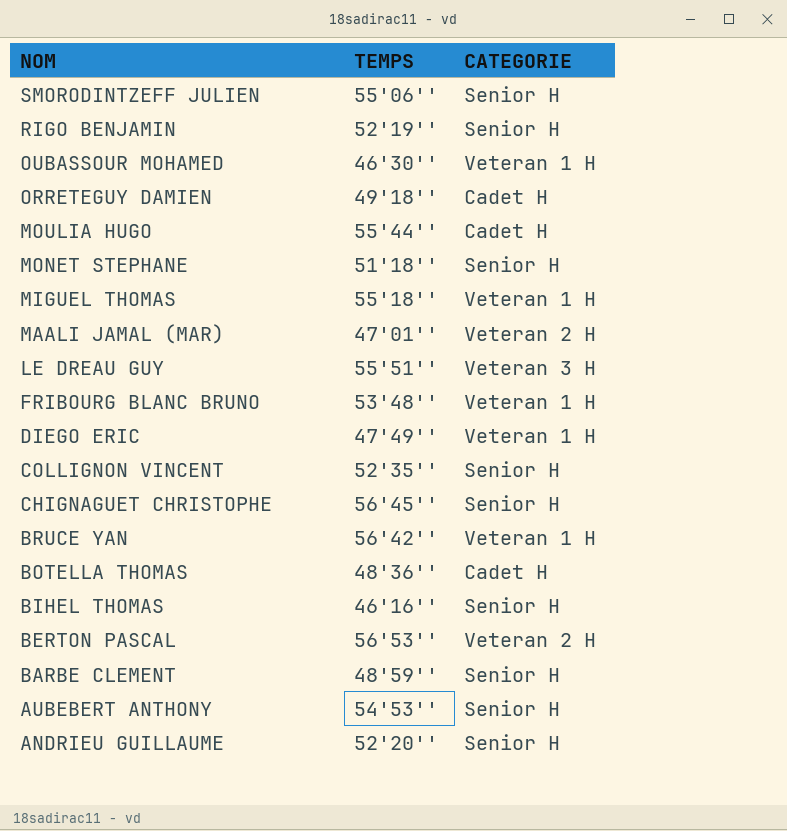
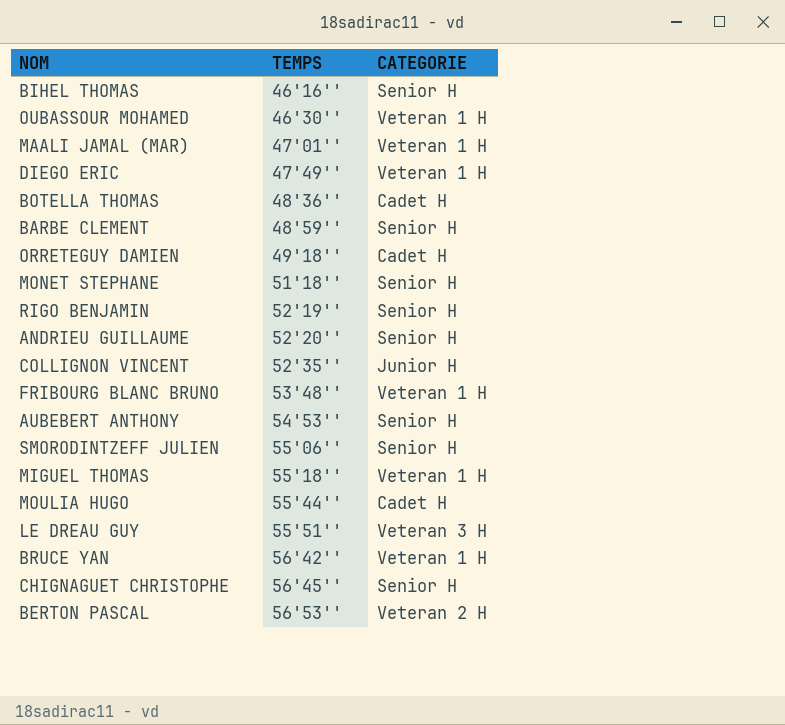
row order: NOM descending -> TEMPS ascending
MAALI JAMAL (MAR) | CATEGORIE: Veteran 2 H -> Veteran 1 H
COLLIGNON VINCENT | CATEGORIE: Senior H -> Junior H

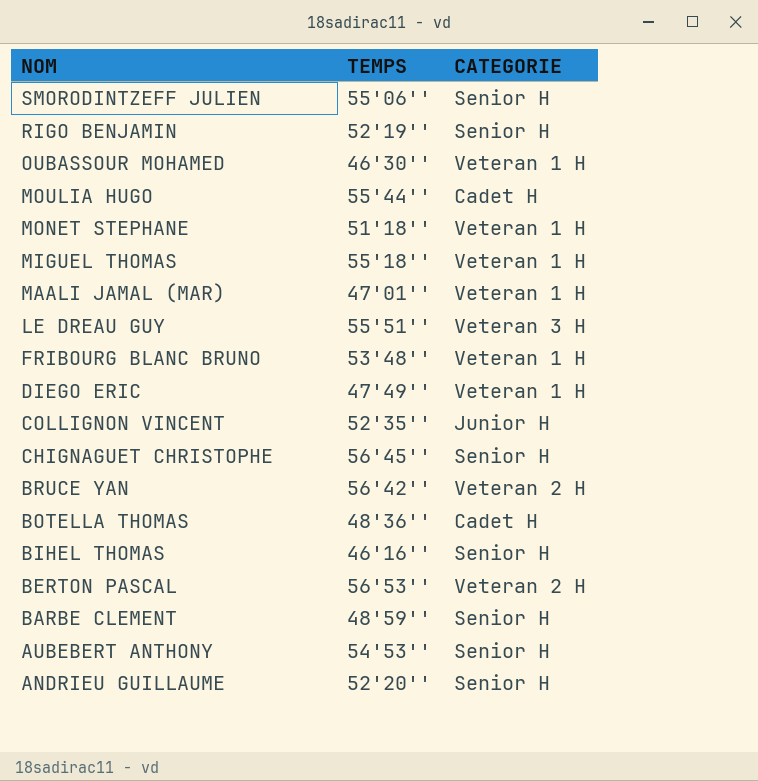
row order: TEMPS ascending -> NOM descending
row ORRETEGUY DAMIEN: 49'18'' | Cadet H -> none
MONET STEPHANE | CATEGORIE: Senior H -> Veteran 1 H
BRUCE YAN | CATEGORIE: Veteran 1 H -> Veteran 2 H

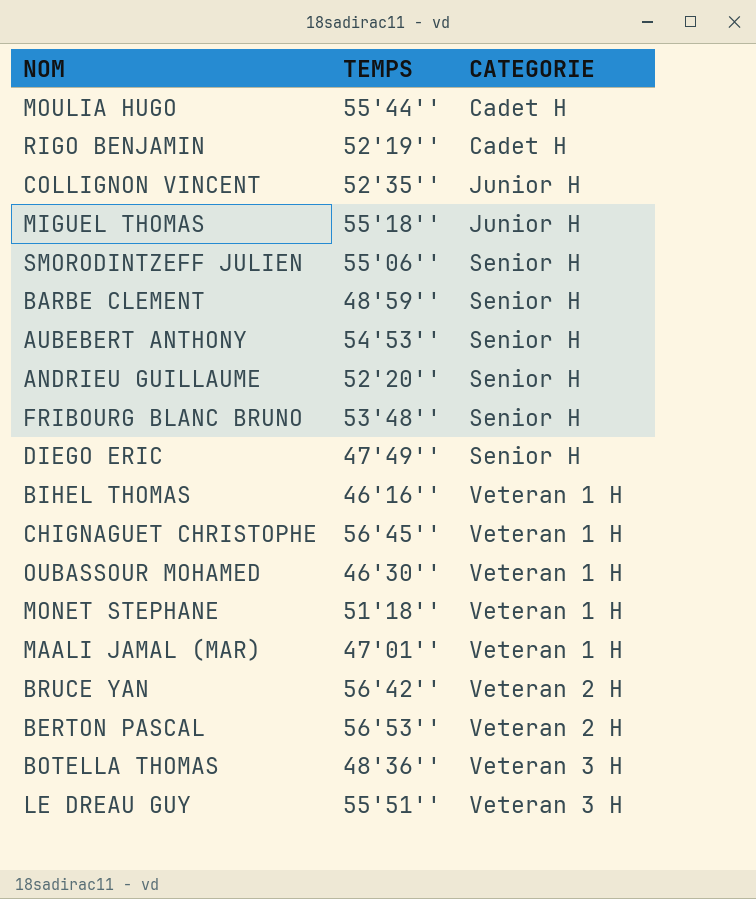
row order: NOM descending -> CATEGORIE ascending
RIGO BENJAMIN | CATEGORIE: Senior H -> Cadet H
MIGUEL THOMAS | CATEGORIE: Veteran 1 H -> Junior H
FRIBOURG BLANC BRUNO | CATEGORIE: Veteran 1 H -> Senior H
DIEGO ERIC | CATEGORIE: Veteran 1 H -> Senior H
BIHEL THOMAS | CATEGORIE: Senior H -> Veteran 1 H
CHIGNAGUET CHRISTOPHE | CATEGORIE: Senior H -> Veteran 1 H
BOTELLA THOMAS | CATEGORIE: Cadet H -> Veteran 3 H

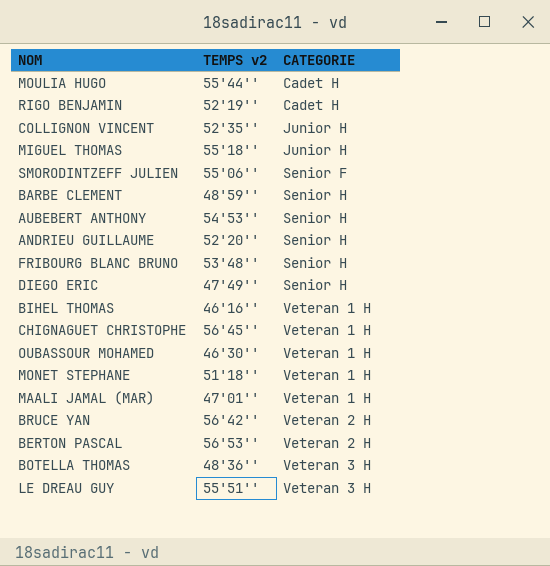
column name: TEMPS -> TEMPS v2
SMORODINTZEFF JULIEN | CATEGORIE: Senior H -> Senior F

